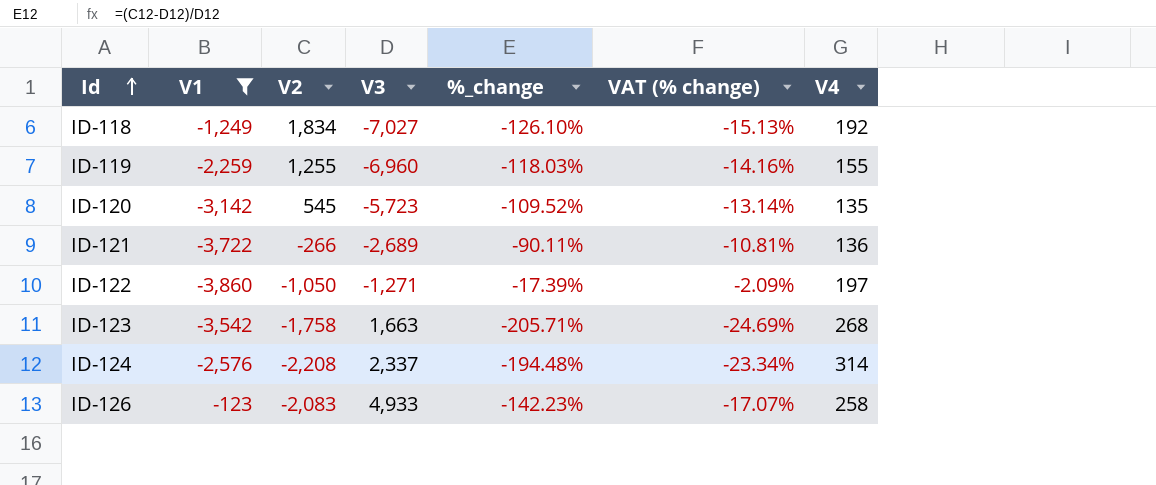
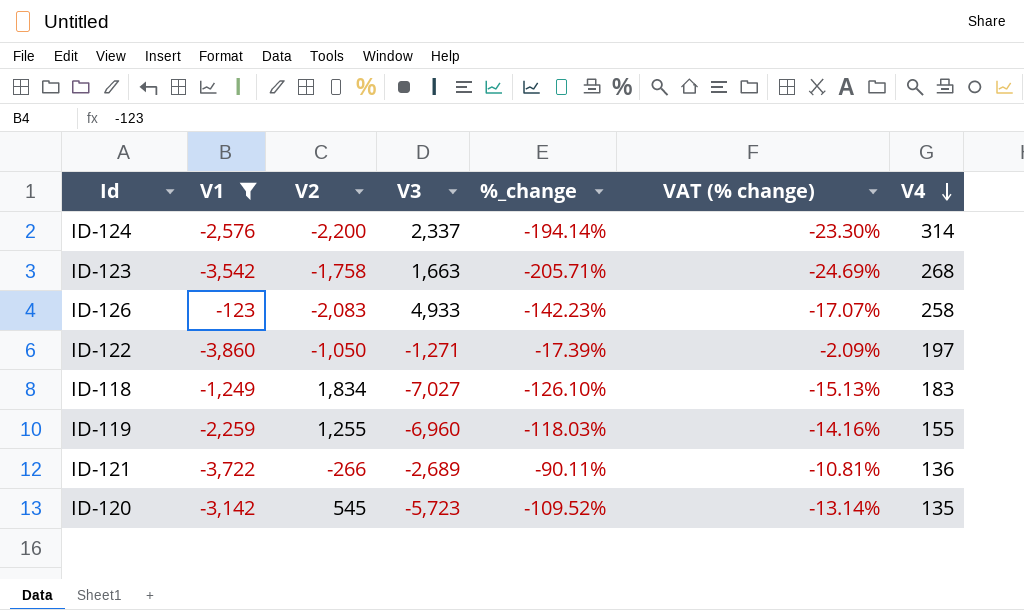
row order: Id ascending -> V4 descending
ID-124 | V2: -2,208 -> -2,200
ID-124 | %_change: -194.48% -> -194.14%
ID-124 | VAT (% change): -23.34% -> -23.30%
ID-118 | V4: 192 -> 183

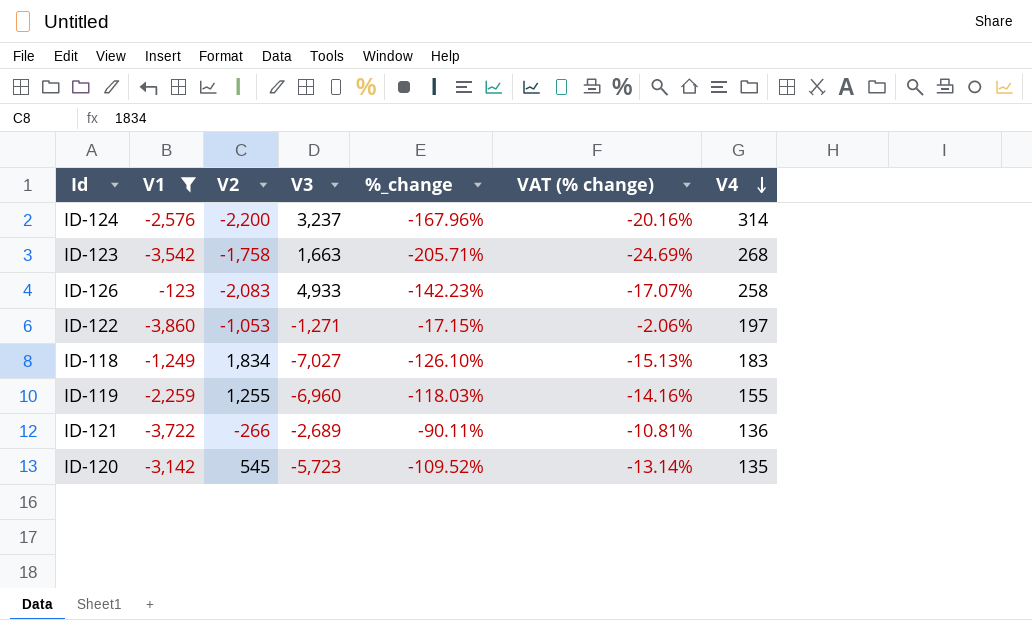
ID-124 | V3: 2,337 -> 3,237
ID-124 | %_change: -194.14% -> -167.96%
ID-124 | VAT (% change): -23.30% -> -20.16%
ID-122 | V2: -1,050 -> -1,053
ID-122 | %_change: -17.39% -> -17.15%
ID-122 | VAT (% change): -2.09% -> -2.06%

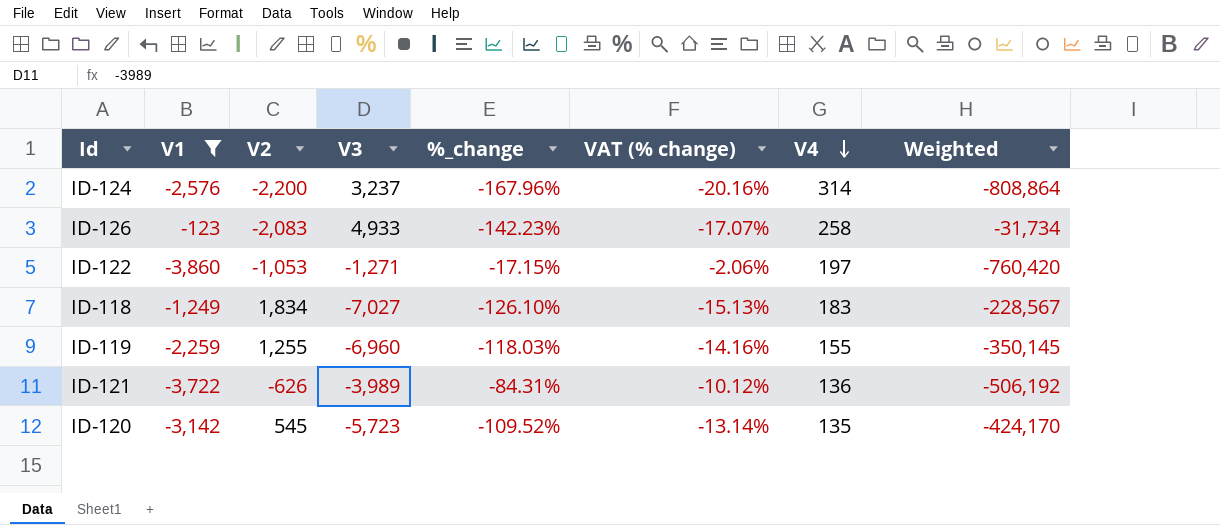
column Weighted | formula: none -> [V1] * [V4]
row ID-123: -3,542 | -1,758 | 1,663 | -205.71% | -24.69% | 268 -> none
ID-121 | V2: -266 -> -626
ID-121 | V3: -2,689 -> -3,989
ID-121 | %_change: -90.11% -> -84.31%
ID-121 | VAT (% change): -10.81% -> -10.12%

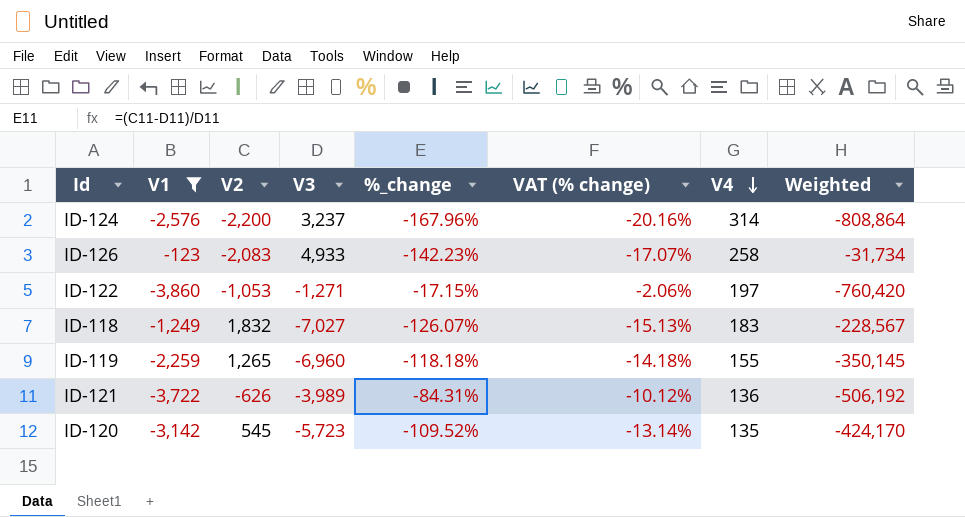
ID-118 | V2: 1,834 -> 1,832
ID-118 | %_change: -126.10% -> -126.07%
ID-119 | V2: 1,255 -> 1,265
ID-119 | %_change: -118.03% -> -118.18%
ID-119 | VAT (% change): -14.16% -> -14.18%

